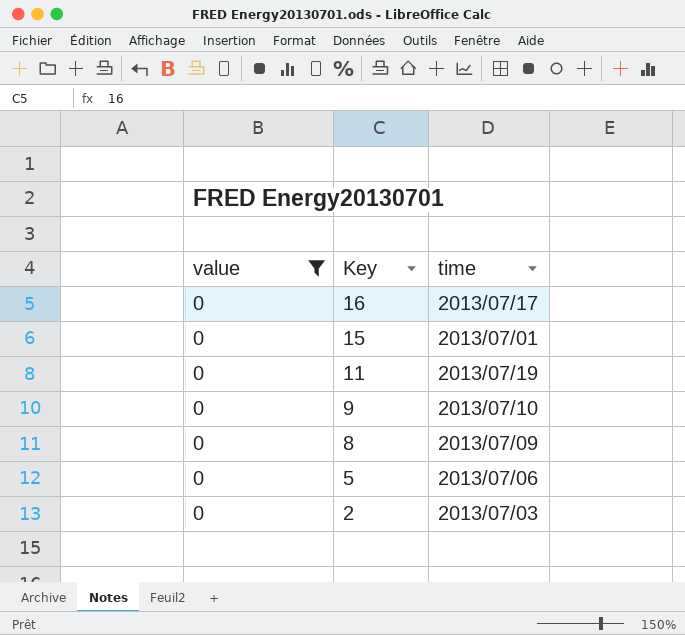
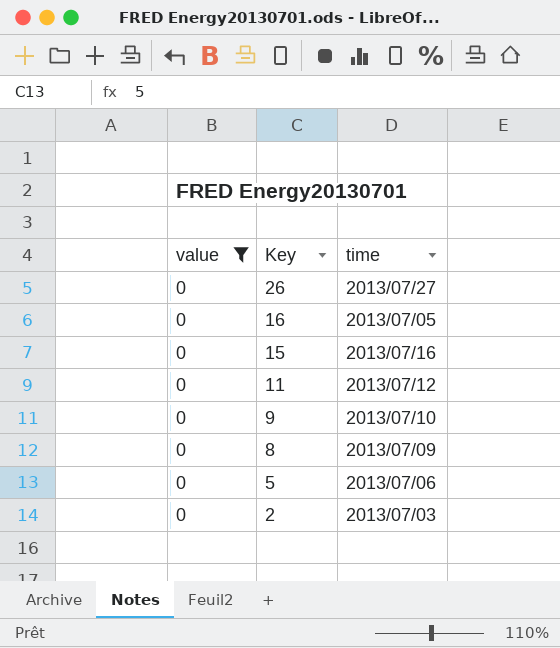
row 26: none -> 0 | 2013/07/27
16 | time: 2013/07/17 -> 2013/07/05
15 | time: 2013/07/01 -> 2013/07/16
11 | time: 2013/07/19 -> 2013/07/12

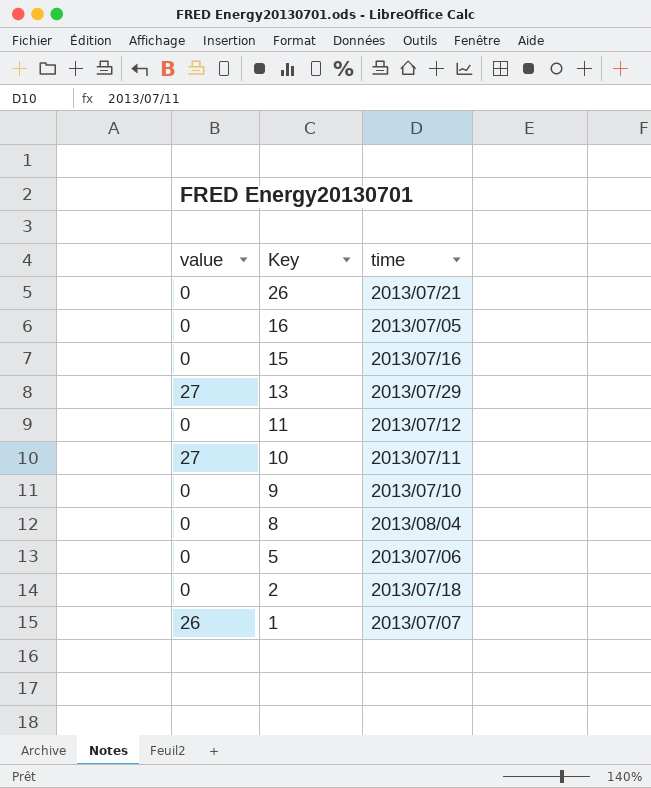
filter: value = 0 -> none
26 | time: 2013/07/27 -> 2013/07/21
8 | time: 2013/07/09 -> 2013/08/04
2 | time: 2013/07/03 -> 2013/07/18

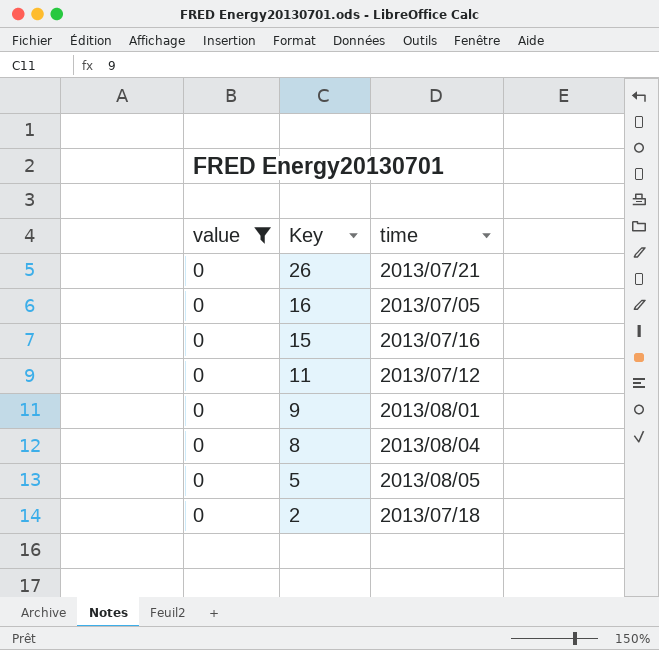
filter: none -> value = 0
9 | time: 2013/07/10 -> 2013/08/01
5 | time: 2013/07/06 -> 2013/08/05

